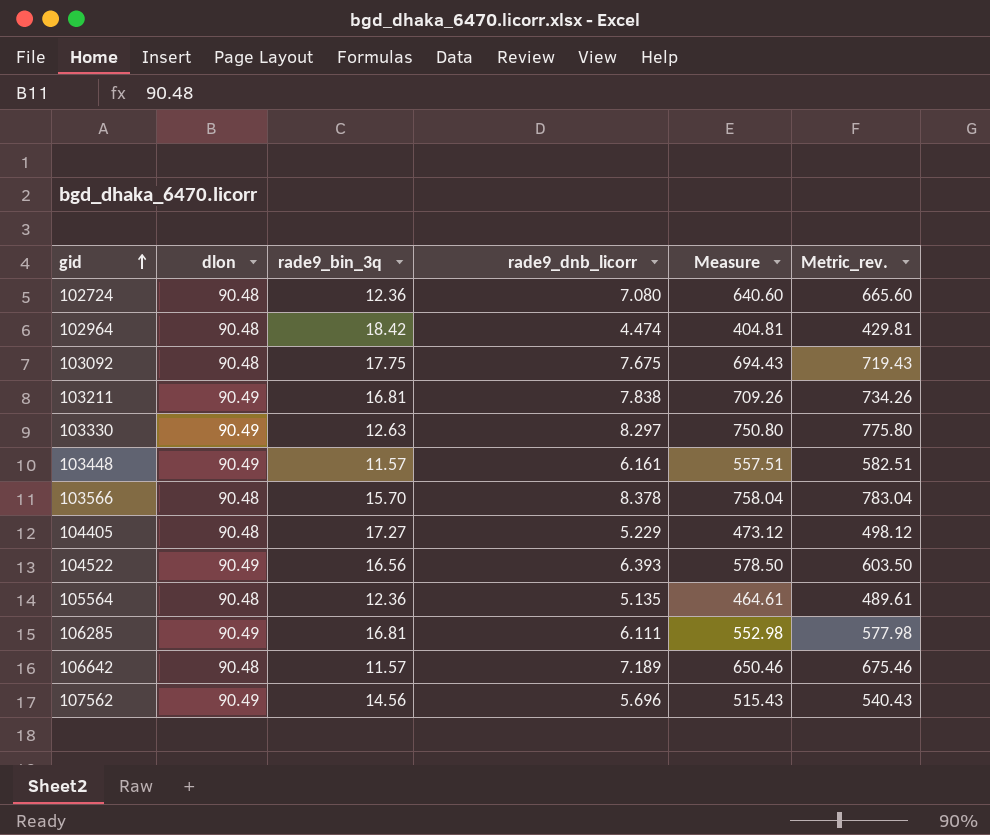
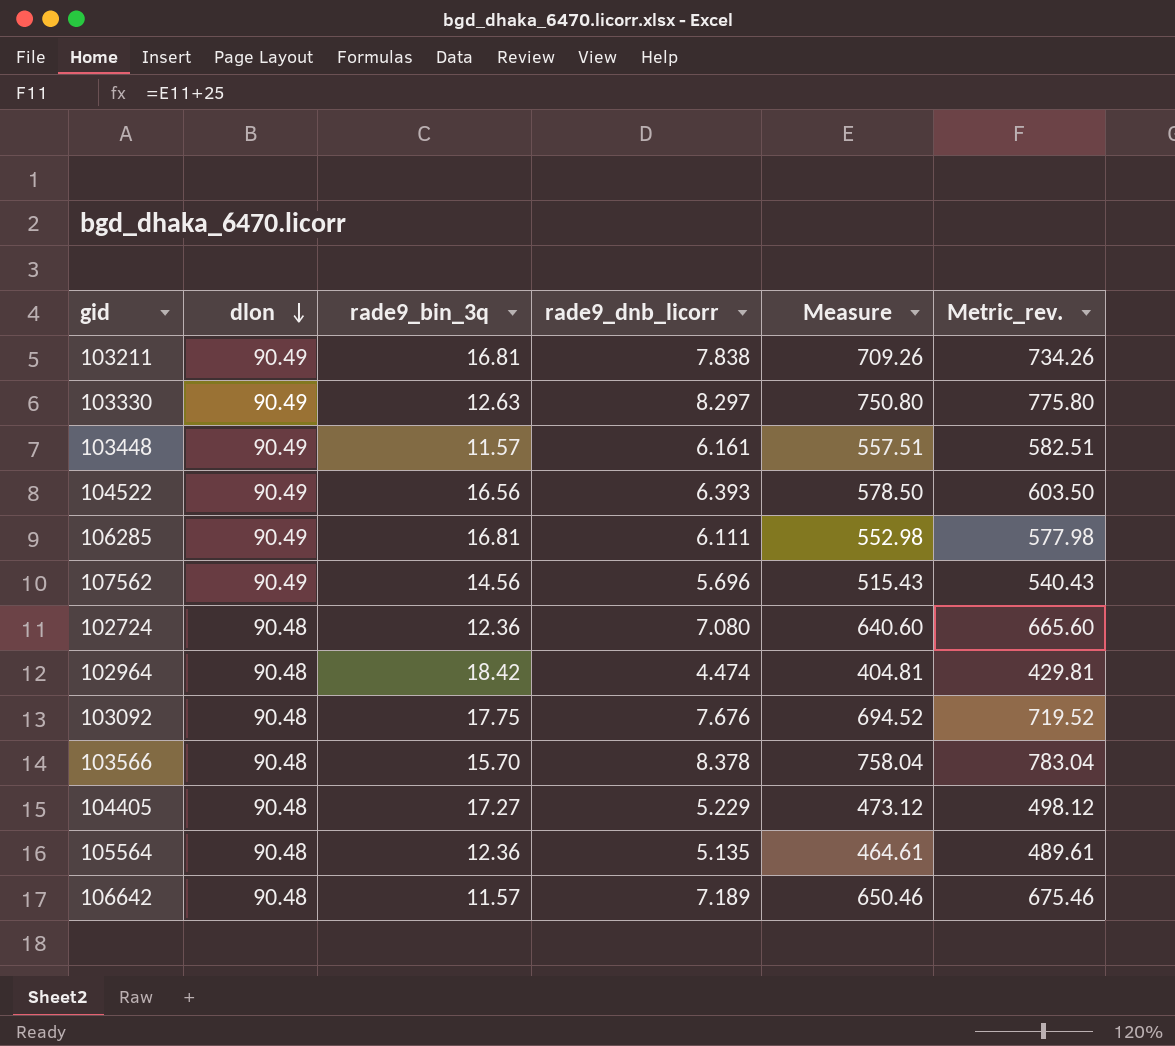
row order: gid ascending -> dlon descending
103092 | rade9_dnb_licorr: 7.675 -> 7.676
103092 | Measure: 694.43 -> 694.52
103092 | Metric_rev.: 719.43 -> 719.52

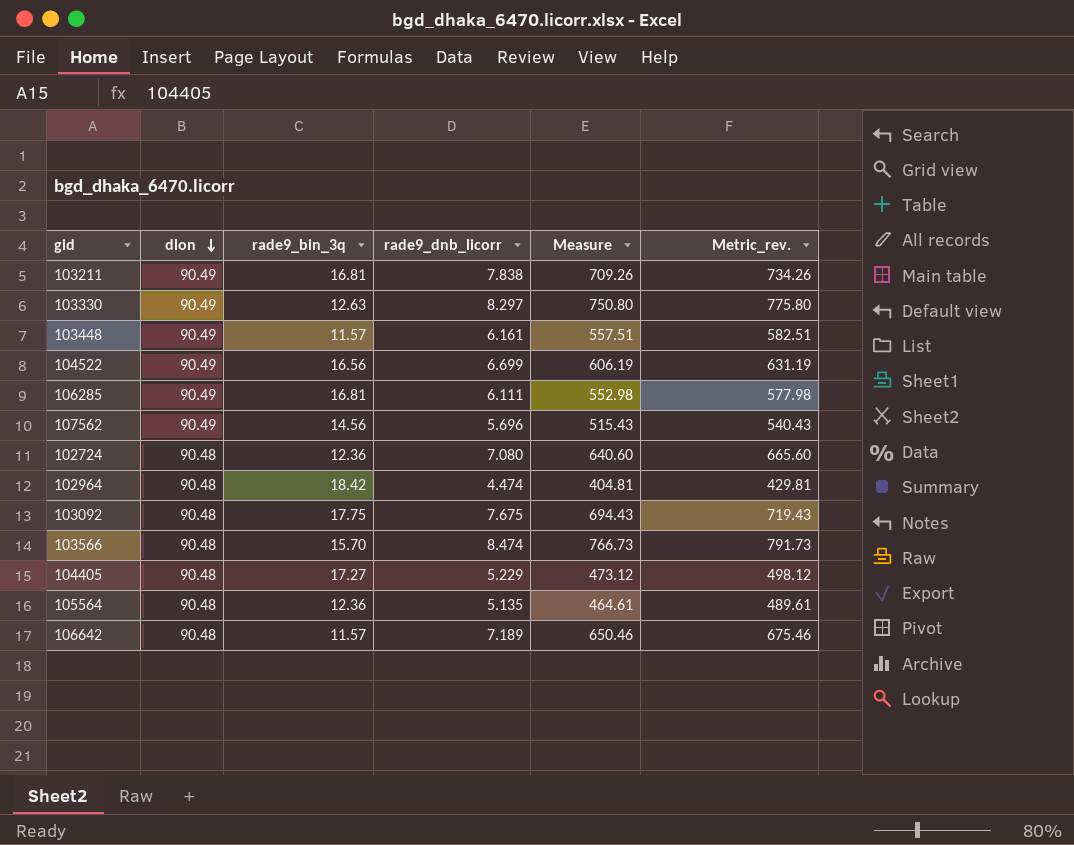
104522 | rade9_dnb_licorr: 6.393 -> 6.699
104522 | Measure: 578.50 -> 606.19
104522 | Metric_rev.: 603.50 -> 631.19
103092 | rade9_dnb_licorr: 7.676 -> 7.675
103092 | Measure: 694.52 -> 694.43
103092 | Metric_rev.: 719.52 -> 719.43
103566 | rade9_dnb_licorr: 8.378 -> 8.474
103566 | Measure: 758.04 -> 766.73
103566 | Metric_rev.: 783.04 -> 791.73

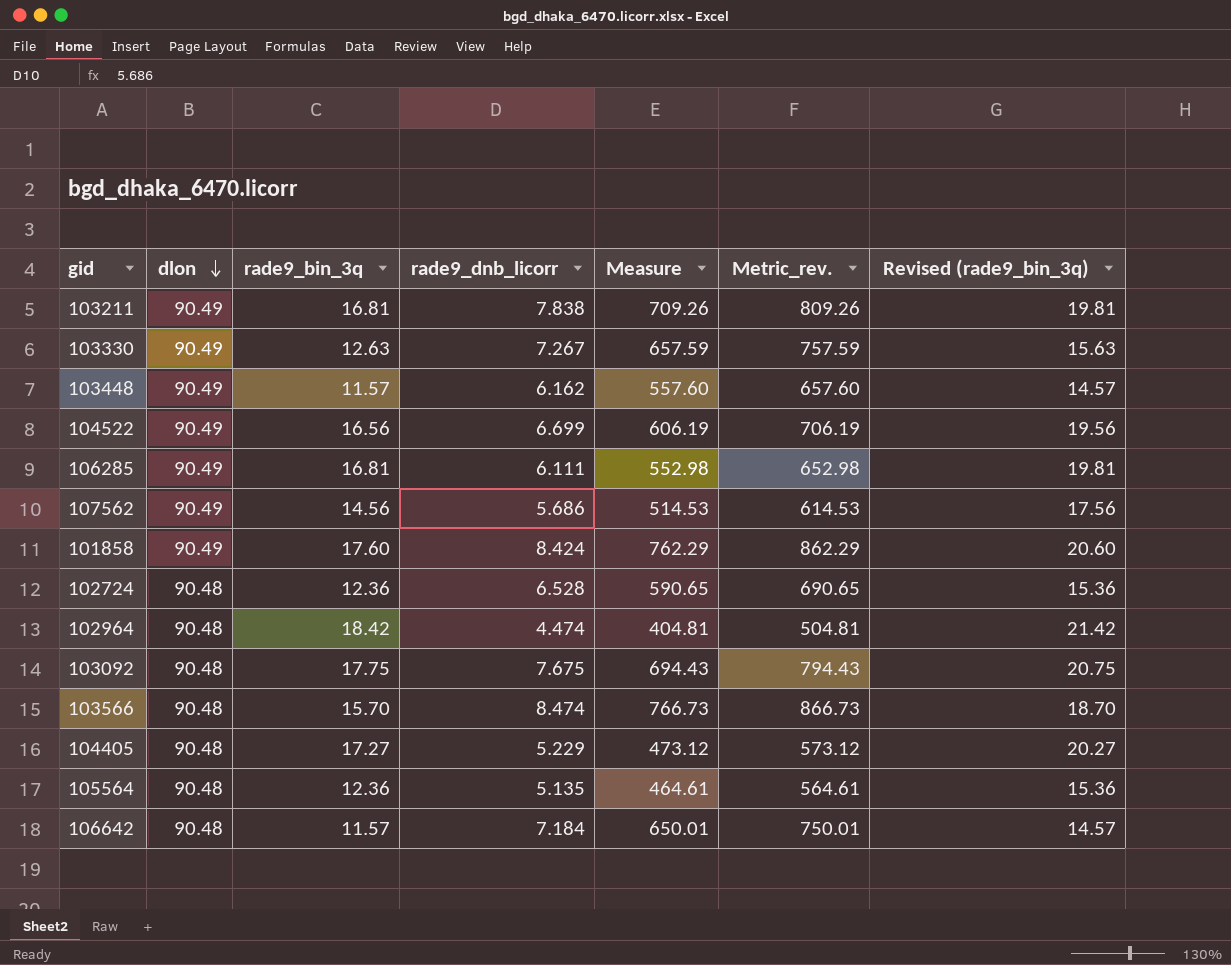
column Metric_rev. | formula: [Measure] + 25 -> [Measure] + 100
column Revised (rade9_bin_3q) | formula: none -> [rade9_bin_3q] + 3
103330 | rade9_dnb_licorr: 8.297 -> 7.267
103330 | Measure: 750.80 -> 657.59
103448 | rade9_dnb_licorr: 6.161 -> 6.162
103448 | Measure: 557.51 -> 557.60
107562 | rade9_dnb_licorr: 5.696 -> 5.686
107562 | Measure: 515.43 -> 514.53
row 101858: none -> 90.49 | 17.60 | 8.424 | 762.29 | 862.29 | 20.60
102724 | rade9_dnb_licorr: 7.080 -> 6.528
102724 | Measure: 640.60 -> 590.65
106642 | rade9_dnb_licorr: 7.189 -> 7.184
106642 | Measure: 650.46 -> 650.01

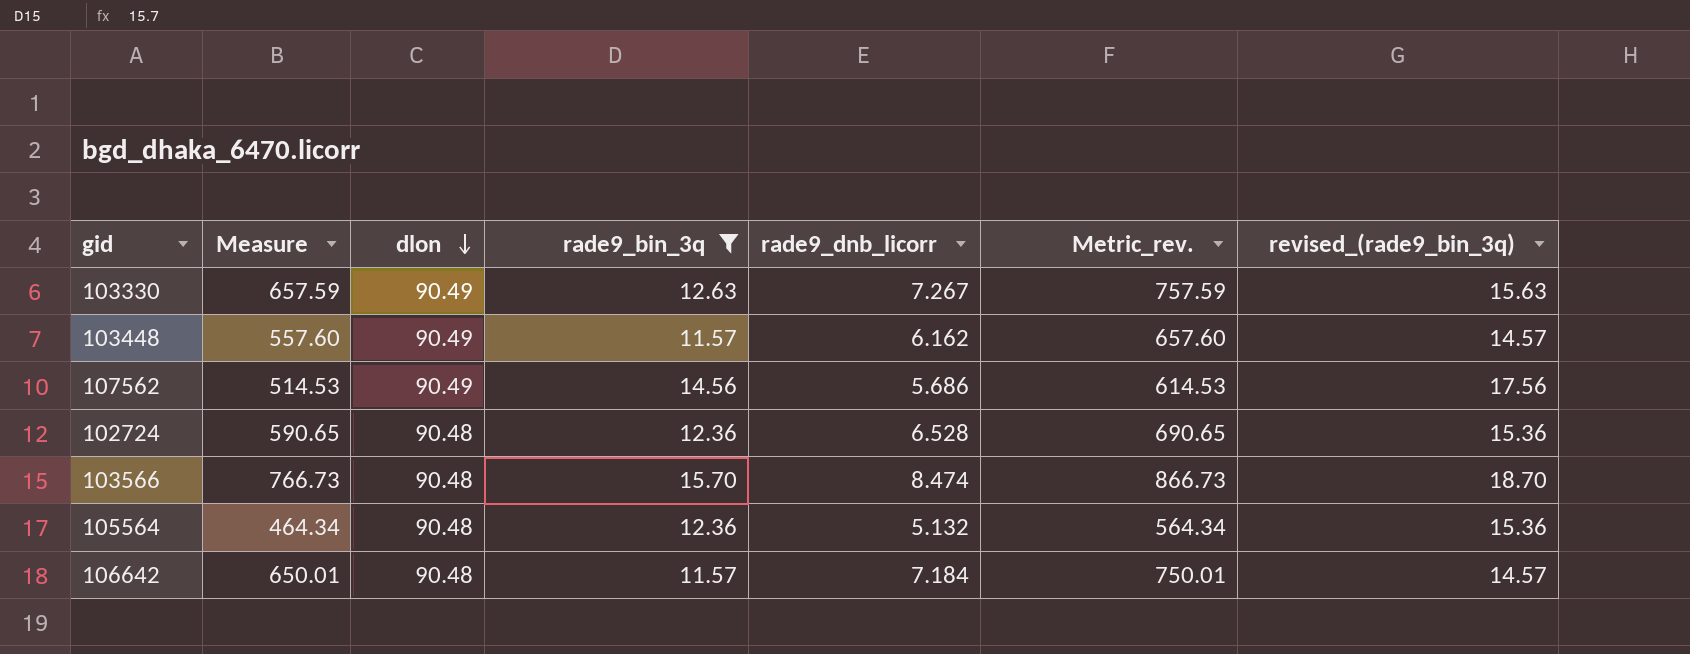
filter: none -> rade9_bin_3q <= 15.70
column Measure | position: 5 -> 2
column name: Revised (rade9_bin_3q) -> revised_(rade9_bin_3q)
105564 | Measure: 464.61 -> 464.34
105564 | rade9_dnb_licorr: 5.135 -> 5.132
105564 | Metric_rev.: 564.61 -> 564.34

